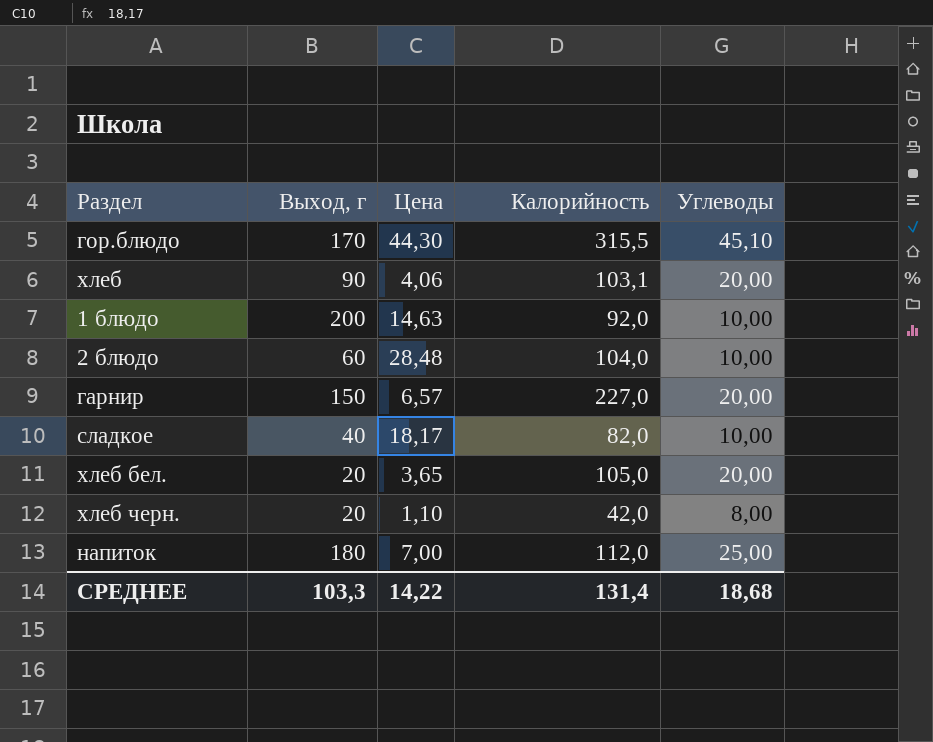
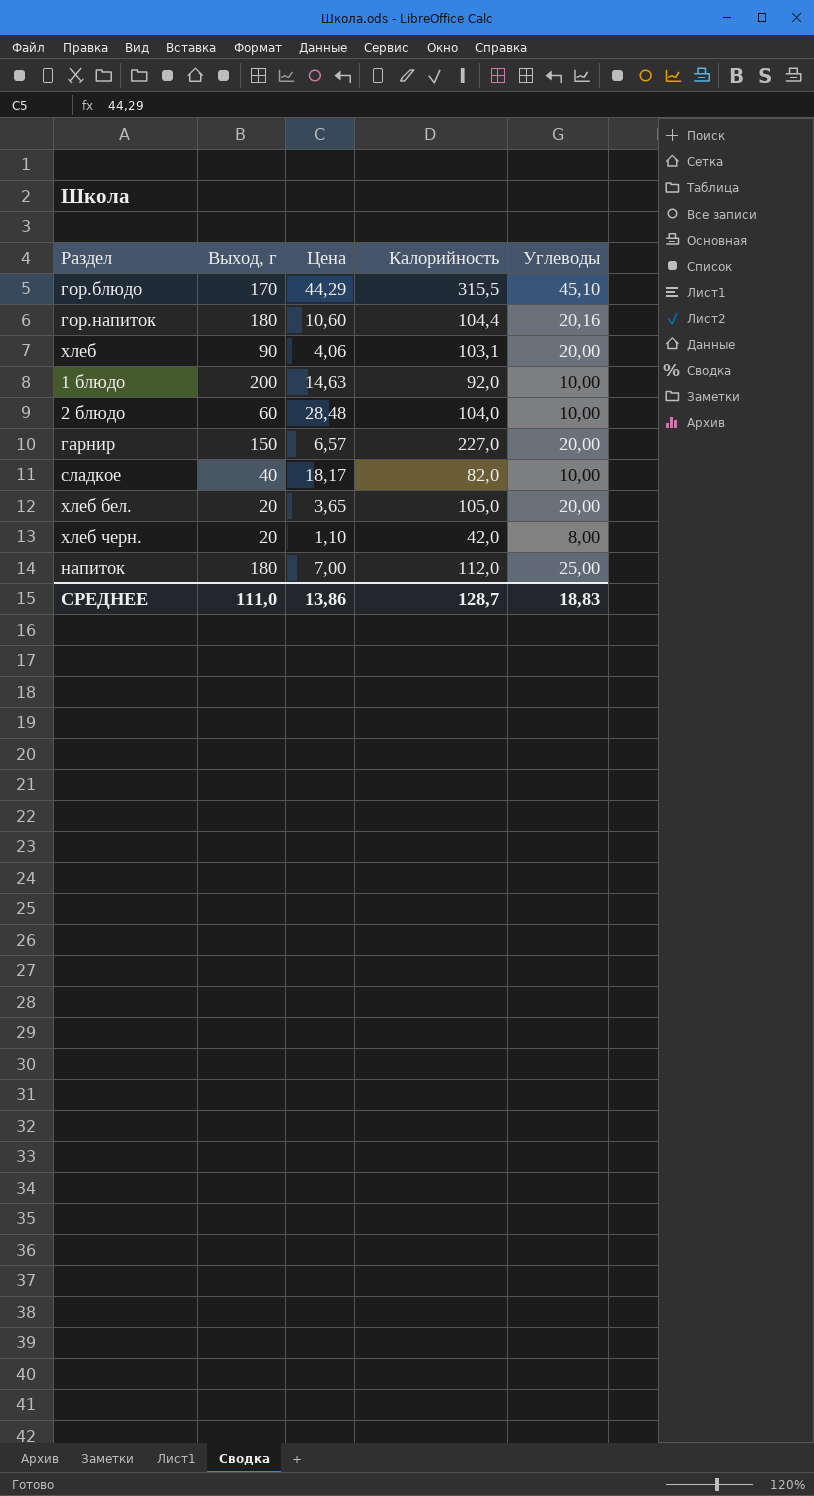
гор.блюдо | Цена: 44,30 -> 44,29
row гор.напиток: none -> 180 | 10,60 | 104,4 | 20,16
СРЕДНЕЕ | Выход, г: 103,3 -> 111,0
СРЕДНЕЕ | Цена: 14,22 -> 13,86
СРЕДНЕЕ | Калорийность: 131,4 -> 128,7
СРЕДНЕЕ | Углеводы: 18,68 -> 18,83

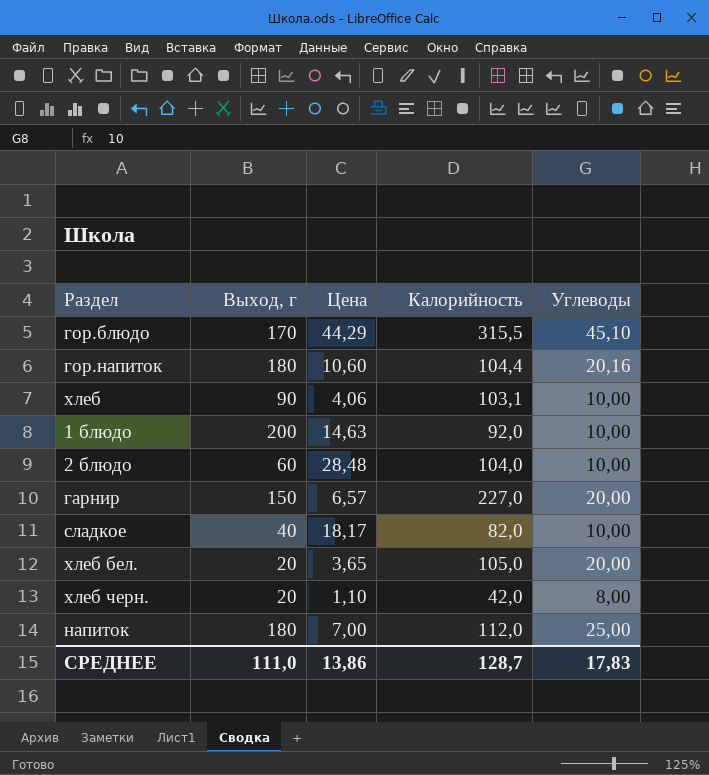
хлеб | Углеводы: 20,00 -> 10,00
СРЕДНЕЕ | Углеводы: 18,83 -> 17,83

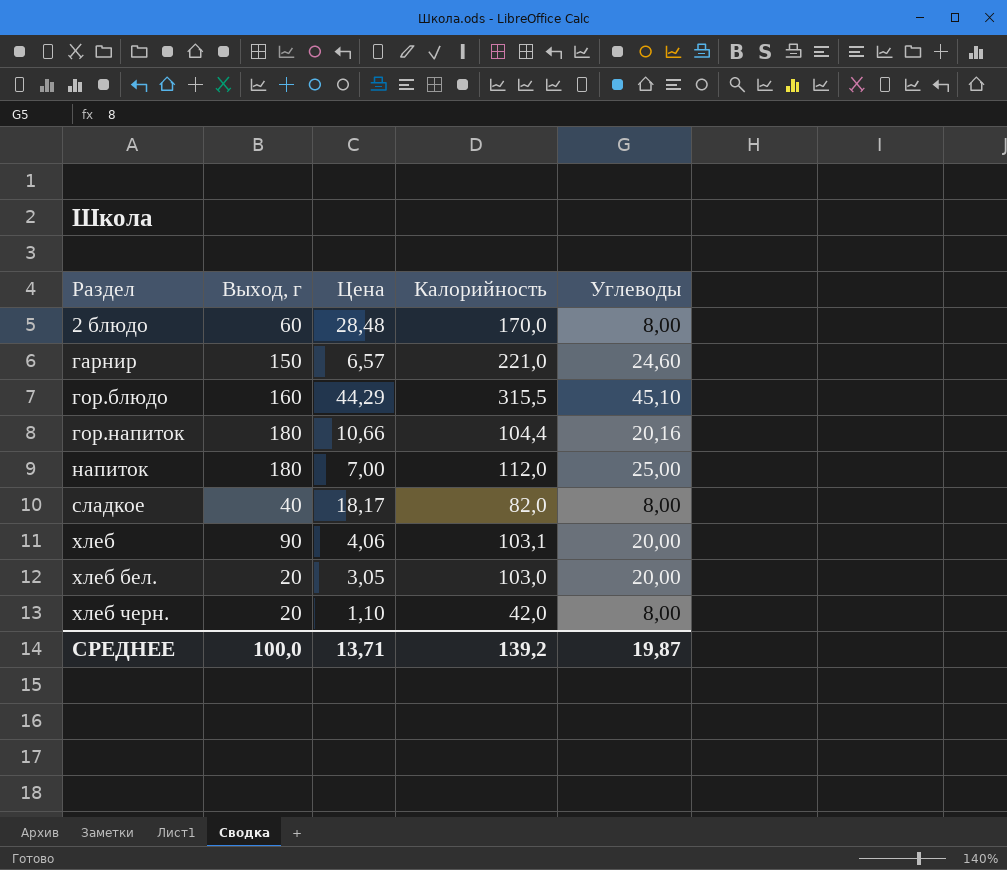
row order: none -> Раздел ascending
row 1 блюдо: 200 | 14,63 | 92,0 | 10,00 -> none
2 блюдо | Калорийность: 104,0 -> 170,0
2 блюдо | Углеводы: 10,00 -> 8,00
гарнир | Калорийность: 227,0 -> 221,0
гарнир | Углеводы: 20,00 -> 24,60
гор.блюдо | Выход, г: 170 -> 160
гор.напиток | Цена: 10,60 -> 10,66
сладкое | Углеводы: 10,00 -> 8,00
хлеб | Углеводы: 10,00 -> 20,00
хлеб бел. | Цена: 3,65 -> 3,05
хлеб бел. | Калорийность: 105,0 -> 103,0
СРЕДНЕЕ | Выход, г: 111,0 -> 100,0
СРЕДНЕЕ | Цена: 13,86 -> 13,71
СРЕДНЕЕ | Калорийность: 128,7 -> 139,2
СРЕДНЕЕ | Углеводы: 17,83 -> 19,87

